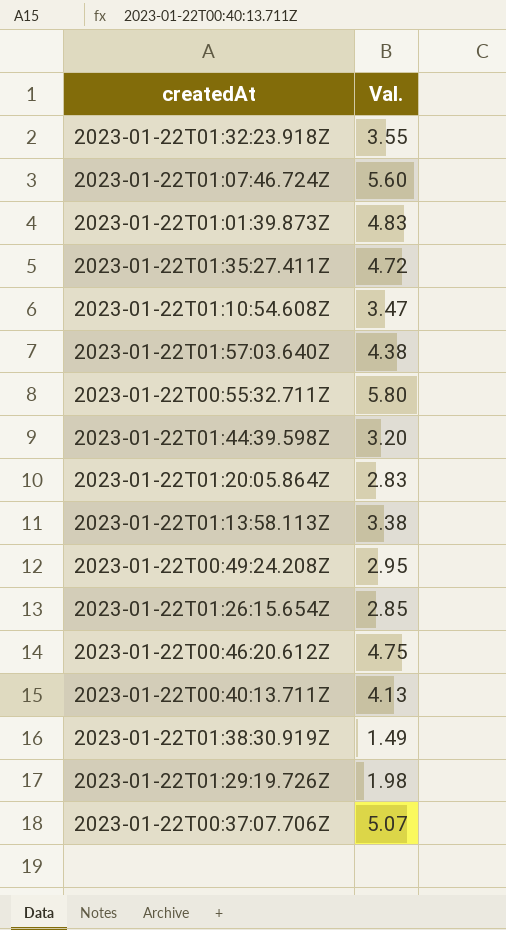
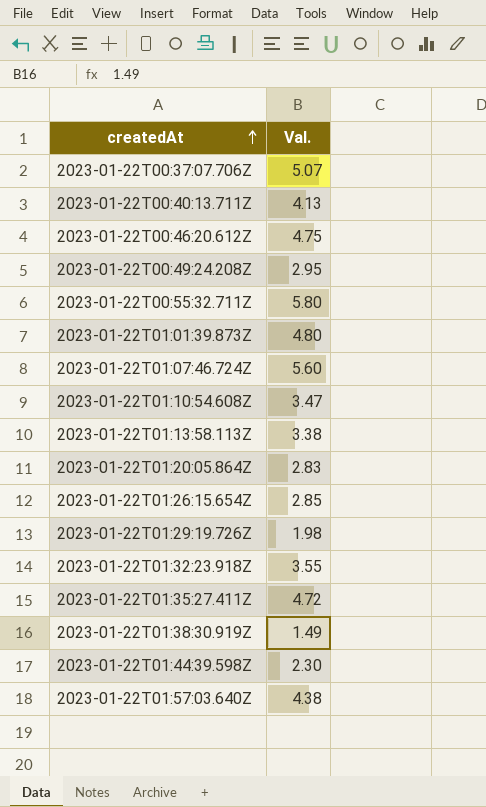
row order: none -> createdAt ascending
2023-01-22T01:01:39.873Z | Val.: 4.83 -> 4.80
2023-01-22T01:44:39.598Z | Val.: 3.20 -> 2.30

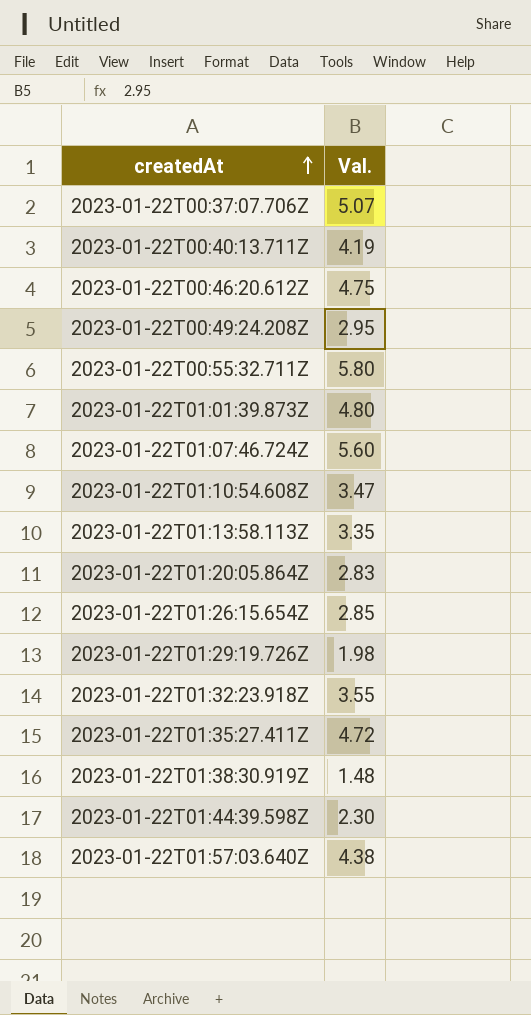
2023-01-22T00:40:13.711Z | Val.: 4.13 -> 4.19
2023-01-22T01:13:58.113Z | Val.: 3.38 -> 3.35
2023-01-22T01:38:30.919Z | Val.: 1.49 -> 1.48

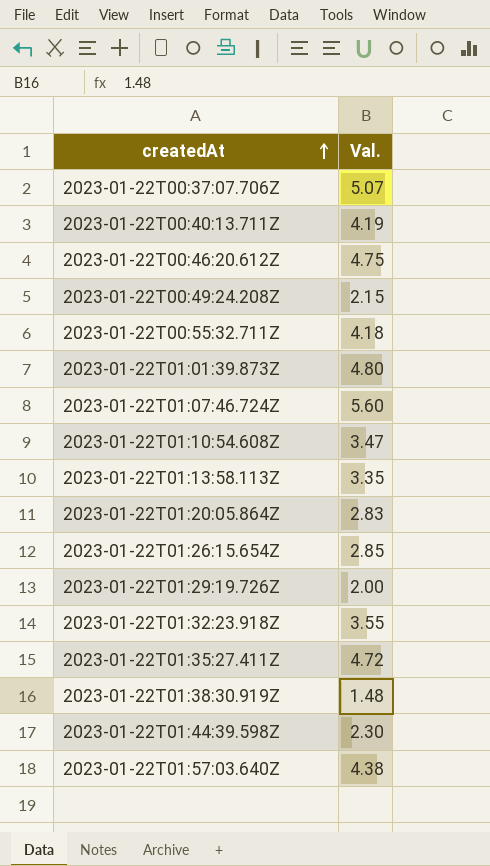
2023-01-22T00:49:24.208Z | Val.: 2.95 -> 2.15
2023-01-22T00:55:32.711Z | Val.: 5.80 -> 4.18
2023-01-22T01:29:19.726Z | Val.: 1.98 -> 2.00

